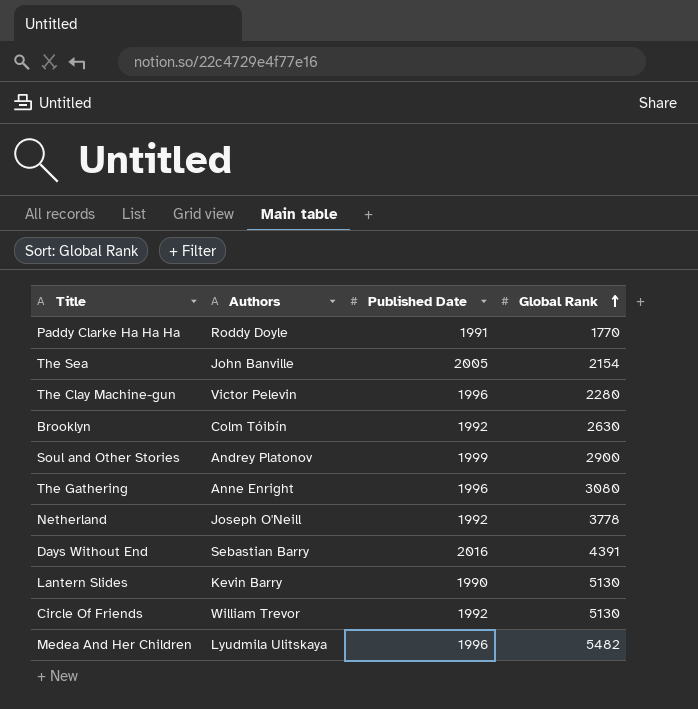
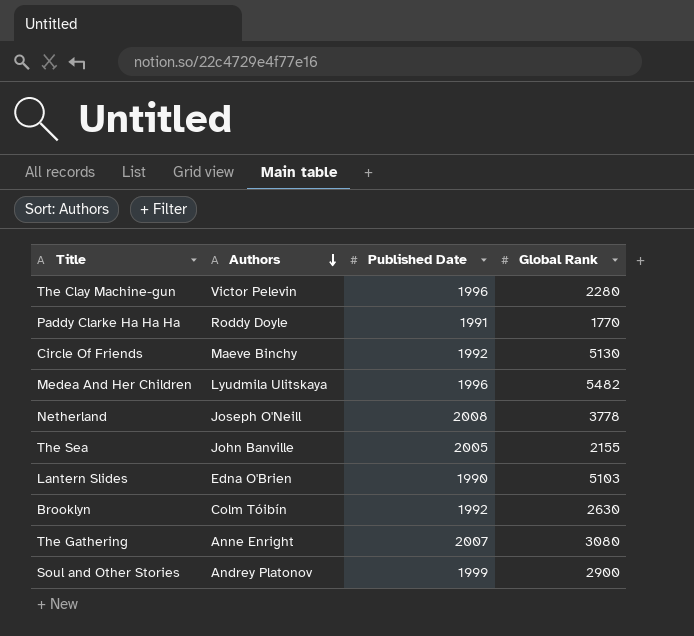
row order: Global Rank ascending -> Authors descending
row Days Without End: Sebastian Barry | 2016 | 4391 -> none
Circle Of Friends | Authors: William Trevor -> Maeve Binchy
Netherland | Published Date: 1992 -> 2008
The Sea | Global Rank: 2154 -> 2155
Lantern Slides | Authors: Kevin Barry -> Edna O'Brien
Lantern Slides | Global Rank: 5130 -> 5103
The Gathering | Published Date: 1996 -> 2007

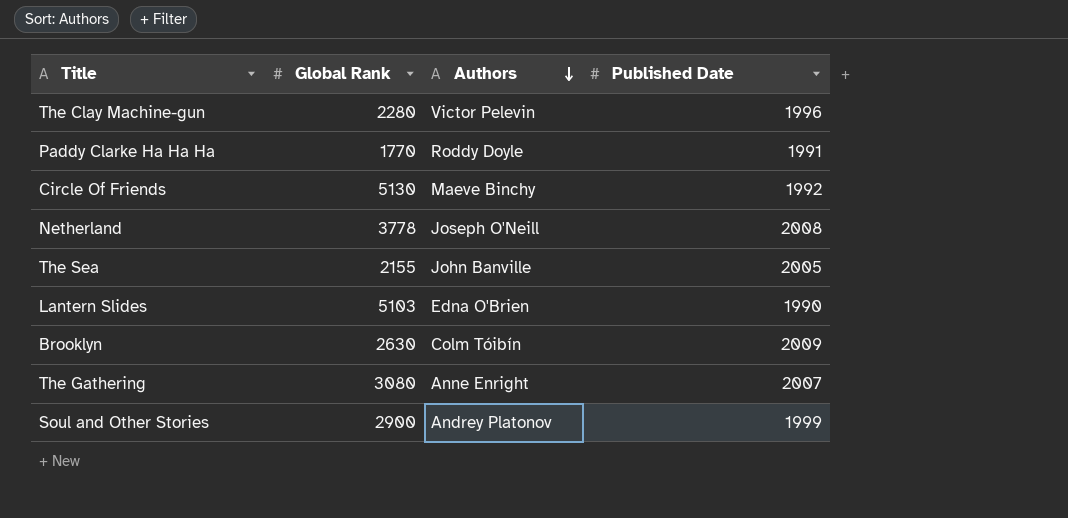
column Global Rank | position: 4 -> 2
row Medea And Her Children: Lyudmila Ulitskaya | 1996 | 5482 -> none
Brooklyn | Published Date: 1992 -> 2009

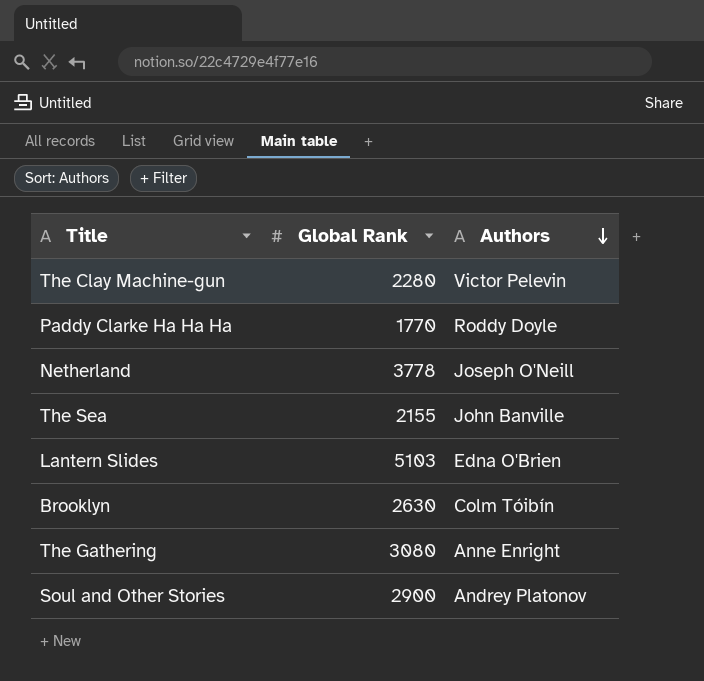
column Published Date | position: 4 -> none
row Circle Of Friends: 5130 | Maeve Binchy | 1992 -> none

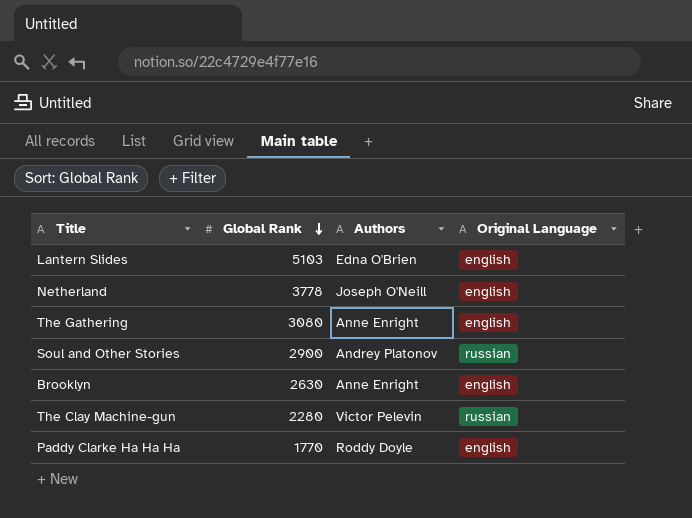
row order: Authors descending -> Global Rank descending
column Original Language | position: none -> 4
row The Sea: 2155 | John Banville -> none
Brooklyn | Authors: Colm Tóibín -> Anne Enright

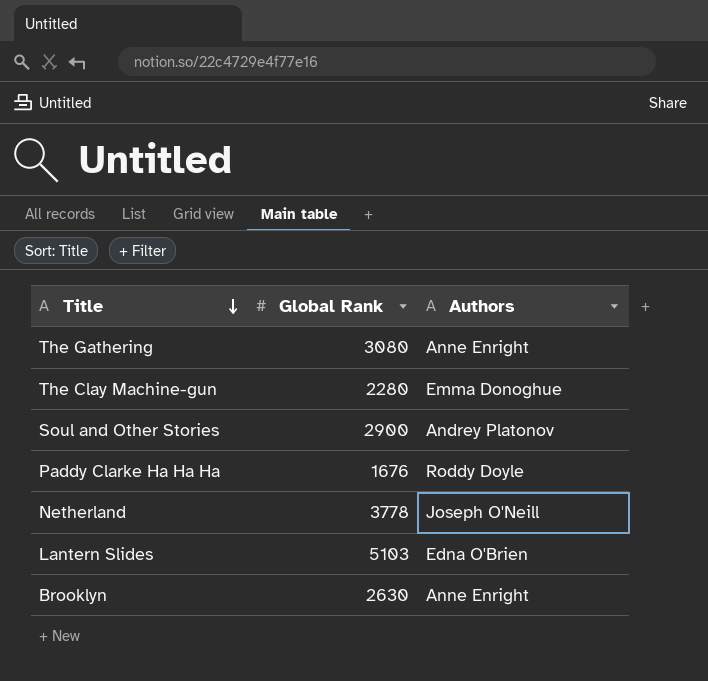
row order: Global Rank descending -> Title descending
column Original Language | position: 4 -> none
The Clay Machine-gun | Authors: Victor Pelevin -> Emma Donoghue
Paddy Clarke Ha Ha Ha | Global Rank: 1770 -> 1676

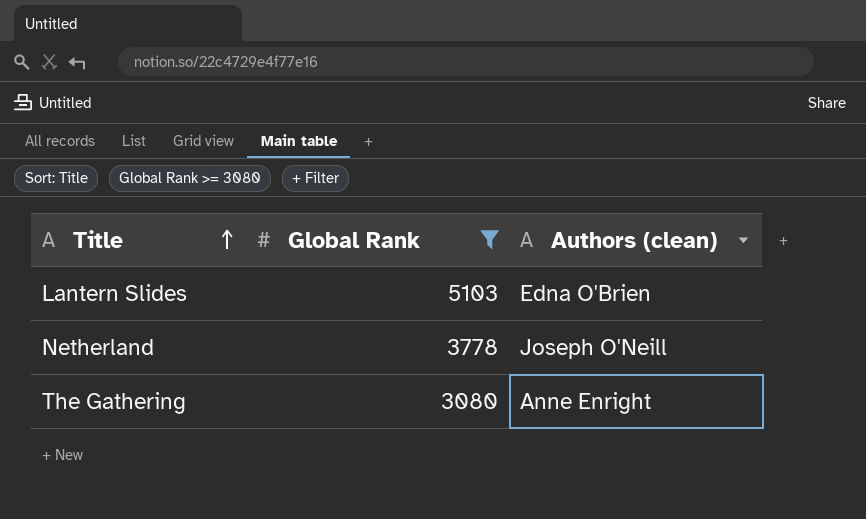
filter: none -> Global Rank >= 3080
row order: Title descending -> Title ascending
column name: Authors -> Authors (clean)

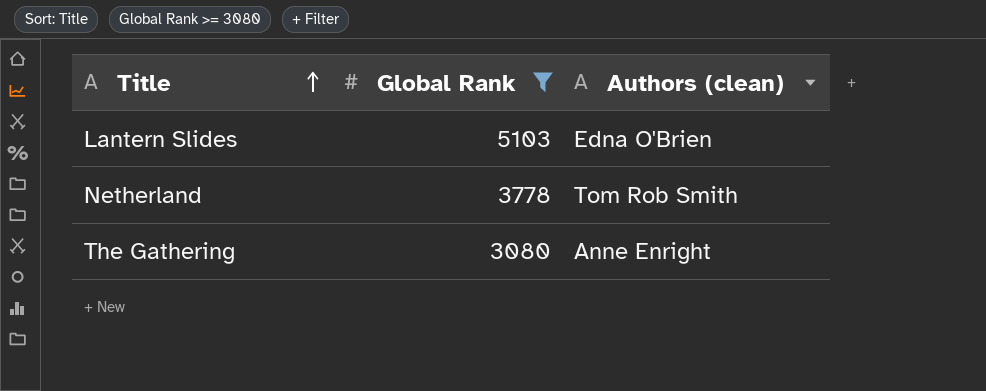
Netherland | Authors (clean): Joseph O'Neill -> Tom Rob Smith

